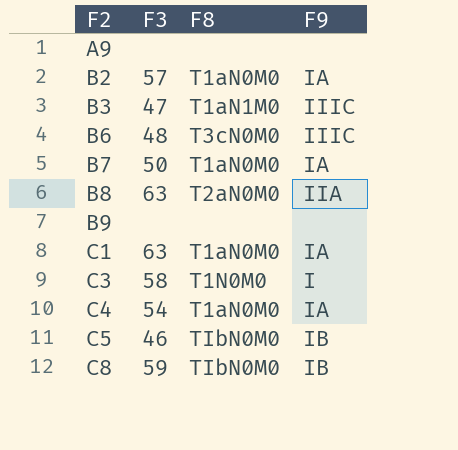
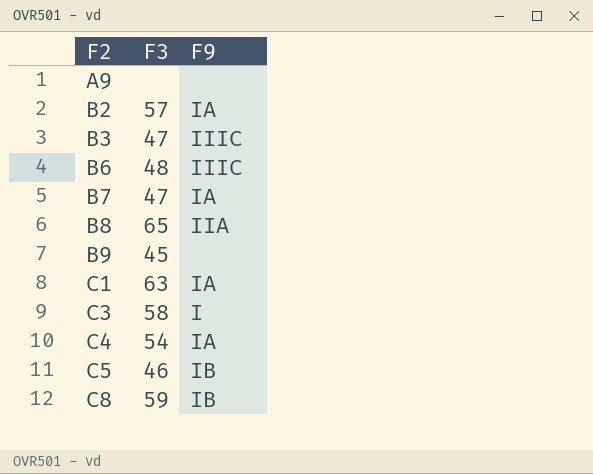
column F8 | position: 3 -> none
B7 | F3: 50 -> 47
B8 | F3: 63 -> 65
B9 | F3: none -> 45

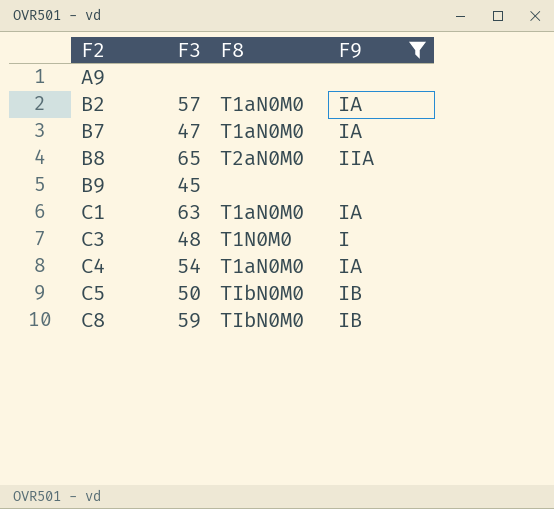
filter: none -> F9 != IIIC
column F8 | position: none -> 3
C3 | F3: 58 -> 48
C5 | F3: 46 -> 50

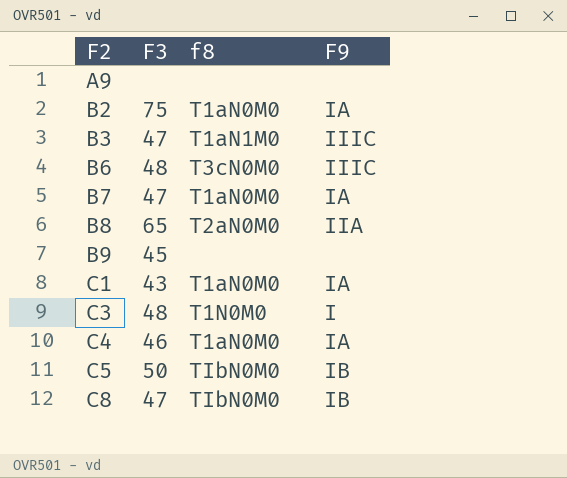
filter: F9 != IIIC -> none
column name: F8 -> f8
B2 | F3: 57 -> 75
C1 | F3: 63 -> 43
C4 | F3: 54 -> 46
C8 | F3: 59 -> 47

